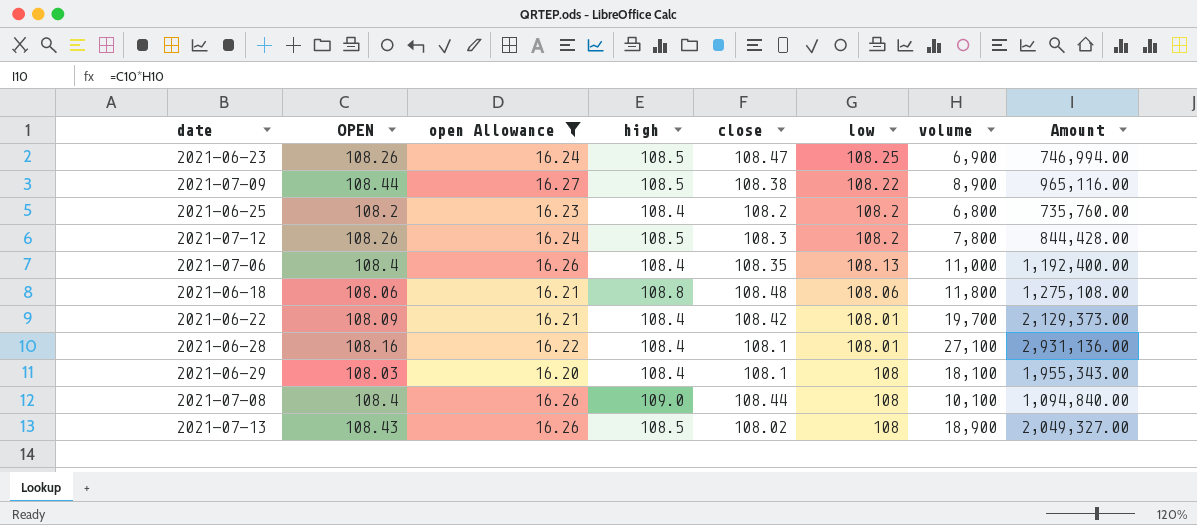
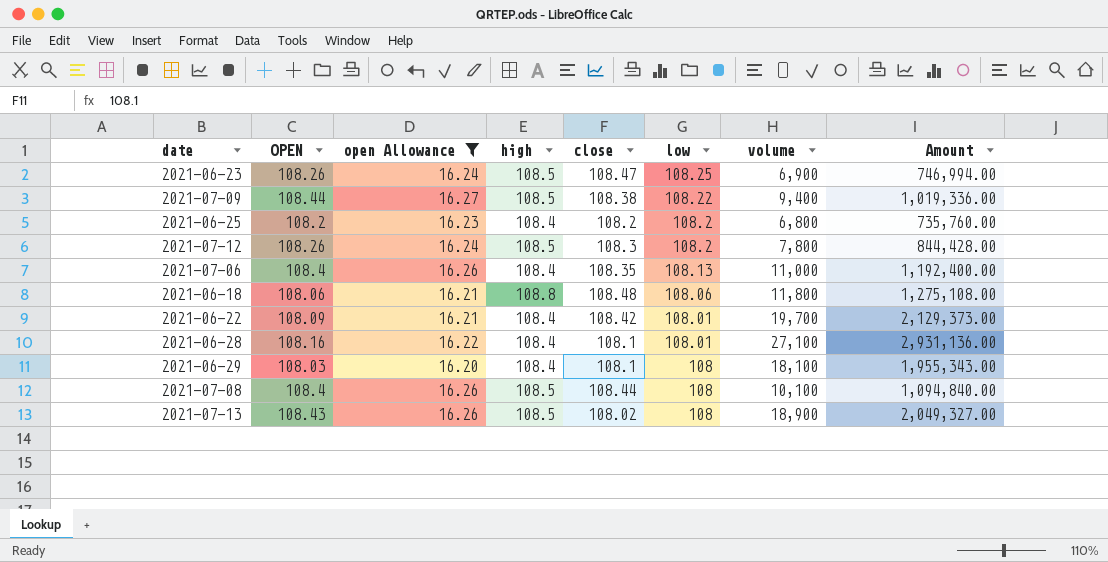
2021-07-09 | volume: 8,900 -> 9,400
2021-07-09 | Amount: 965,116.00 -> 1,019,336.00
2021-07-08 | high: 109.0 -> 108.5

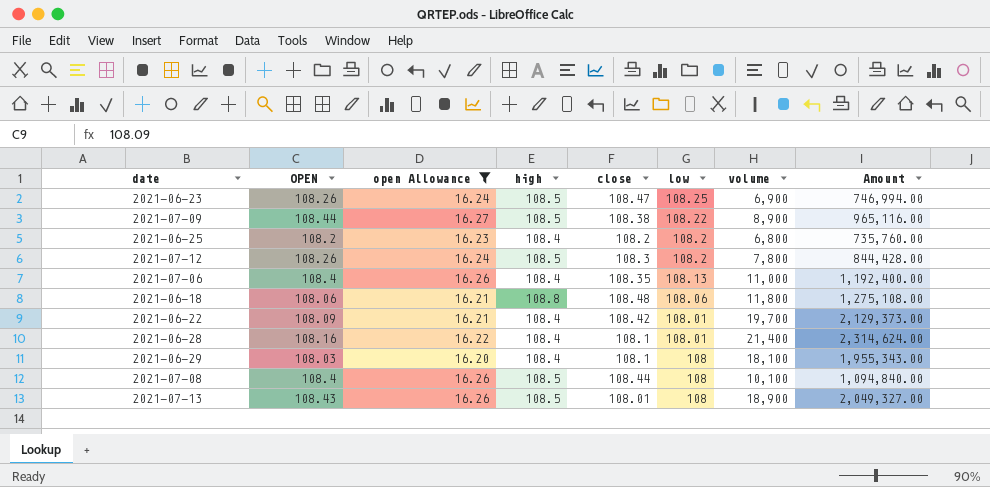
2021-07-09 | volume: 9,400 -> 8,900
2021-07-09 | Amount: 1,019,336.00 -> 965,116.00
2021-06-28 | volume: 27,100 -> 21,400
2021-06-28 | Amount: 2,931,136.00 -> 2,314,624.00
2021-07-13 | close: 108.02 -> 108.01

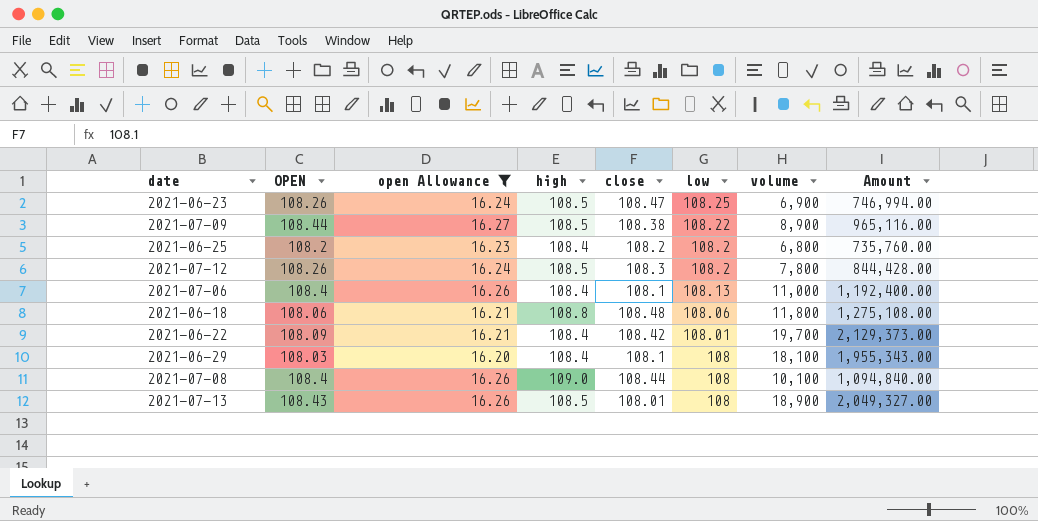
row 2021-06-28: 108.16 | 16.22 | 108.4 | 108.1 | 108.01 | 21,400 | 2,314,624.00 -> none
2021-07-06 | close: 108.35 -> 108.1
2021-07-08 | high: 108.5 -> 109.0

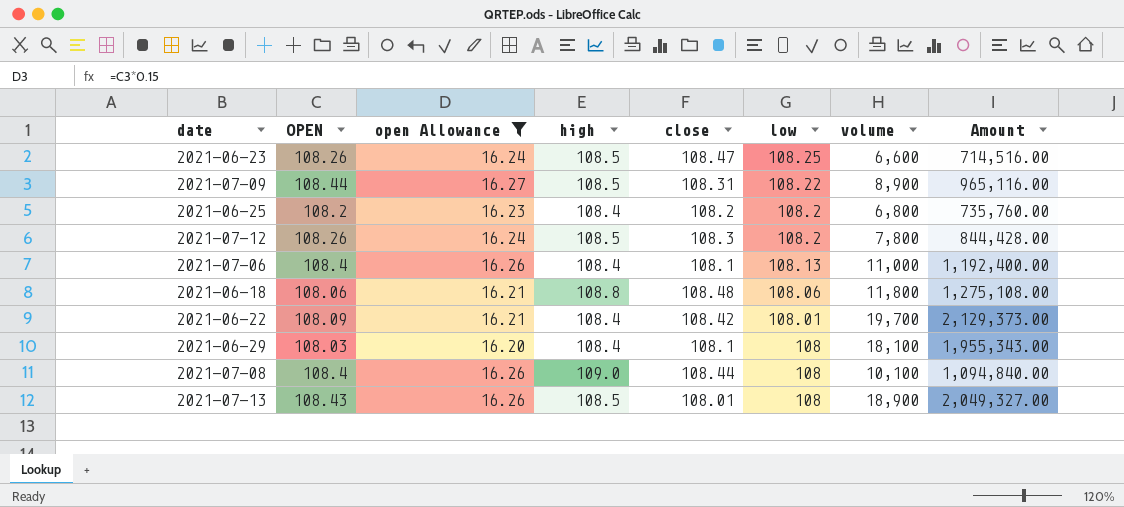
2021-06-23 | volume: 6,900 -> 6,600
2021-06-23 | Amount: 746,994.00 -> 714,516.00
2021-07-09 | close: 108.38 -> 108.31

